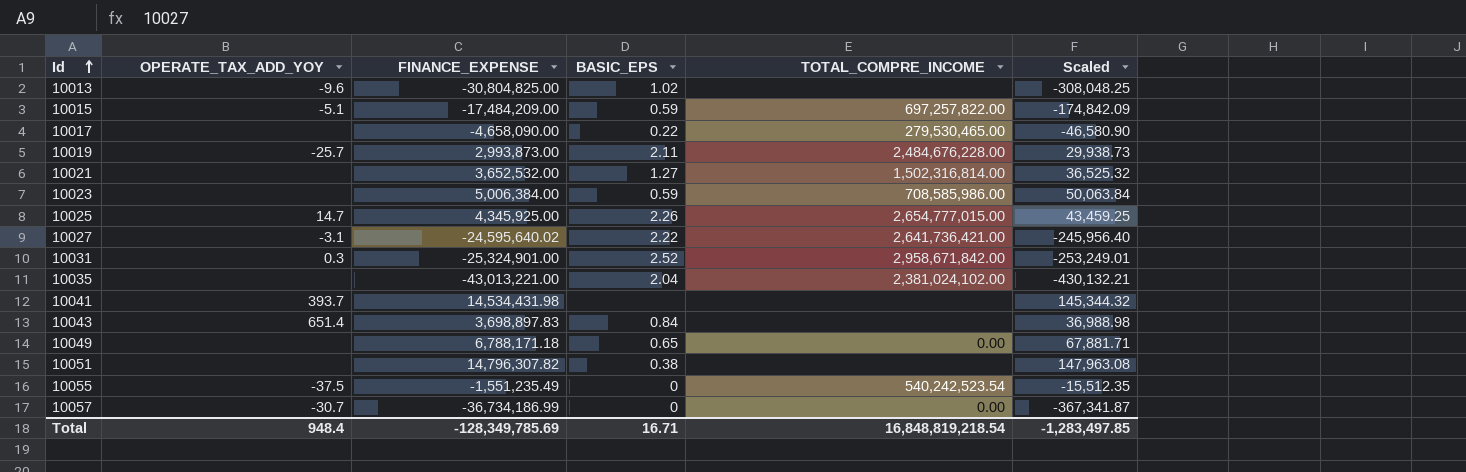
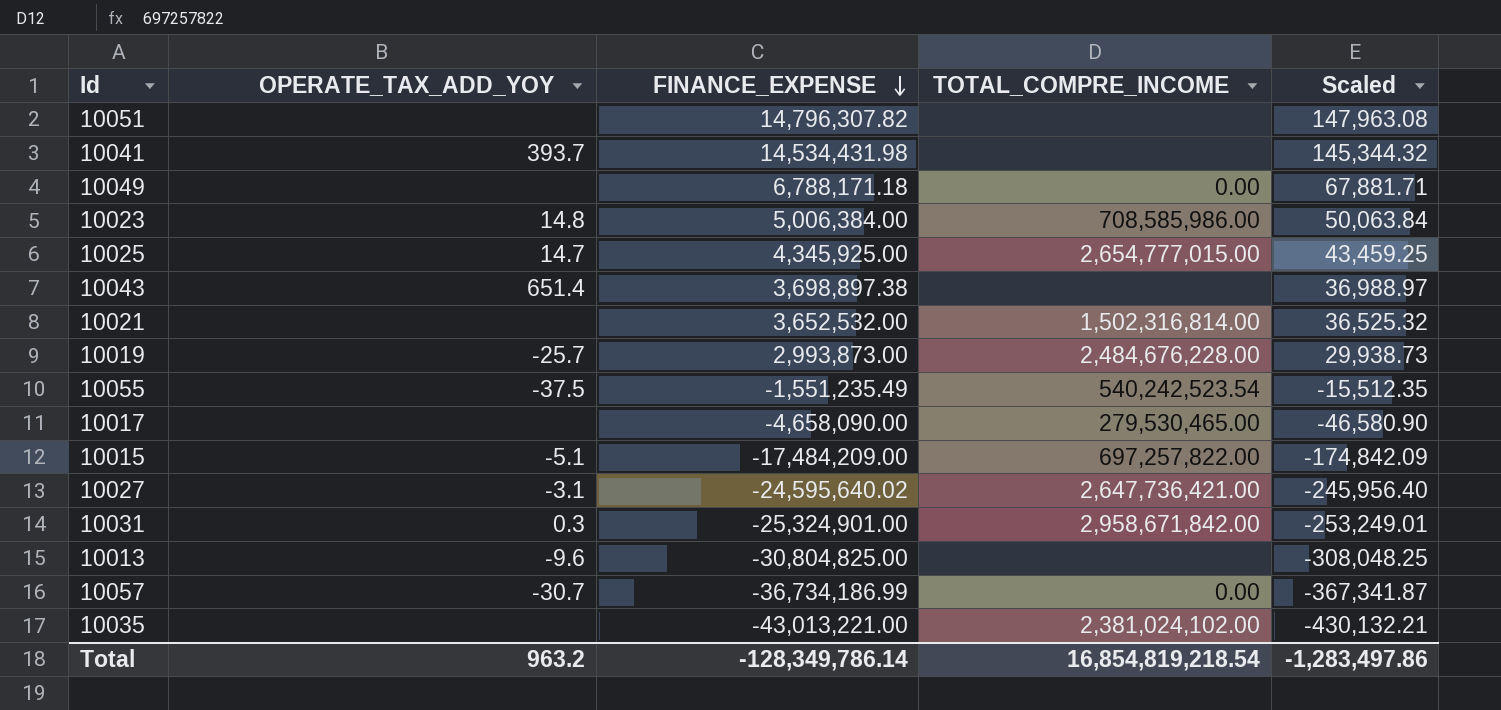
row order: Id ascending -> FINANCE_EXPENSE descending
column BASIC_EPS | position: 4 -> none
10023 | OPERATE_TAX_ADD_YOY: none -> 14.8
10043 | FINANCE_EXPENSE: 3,698,897.83 -> 3,698,897.38
10043 | Scaled: 36,988.98 -> 36,988.97
10027 | TOTAL_COMPRE_INCOME: 2,641,736,421.00 -> 2,647,736,421.00
Total | OPERATE_TAX_ADD_YOY: 948.4 -> 963.2
Total | FINANCE_EXPENSE: -128,349,785.69 -> -128,349,786.14
Total | TOTAL_COMPRE_INCOME: 16,848,819,218.54 -> 16,854,819,218.54
Total | Scaled: -1,283,497.85 -> -1,283,497.86

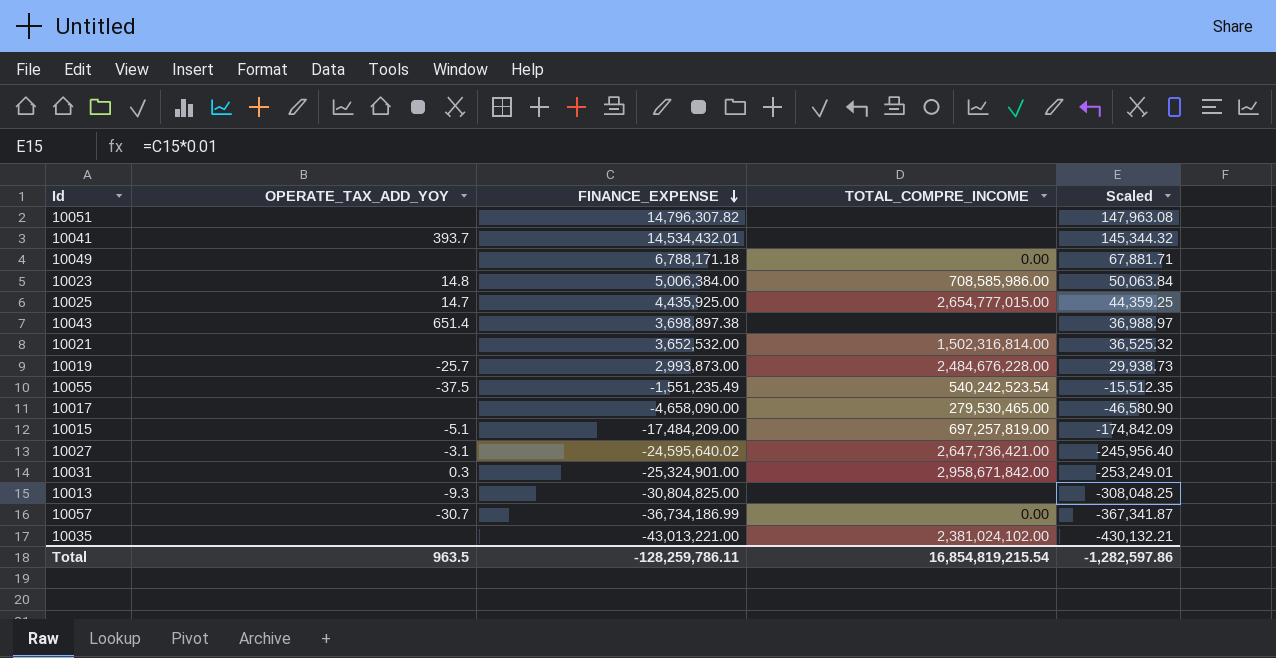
10041 | FINANCE_EXPENSE: 14,534,431.98 -> 14,534,432.01
10025 | FINANCE_EXPENSE: 4,345,925.00 -> 4,435,925.00
10025 | Scaled: 43,459.25 -> 44,359.25
10015 | TOTAL_COMPRE_INCOME: 697,257,822.00 -> 697,257,819.00
10013 | OPERATE_TAX_ADD_YOY: -9.6 -> -9.3
Total | OPERATE_TAX_ADD_YOY: 963.2 -> 963.5
Total | FINANCE_EXPENSE: -128,349,786.14 -> -128,259,786.11
Total | TOTAL_COMPRE_INCOME: 16,854,819,218.54 -> 16,854,819,215.54
Total | Scaled: -1,283,497.86 -> -1,282,597.86

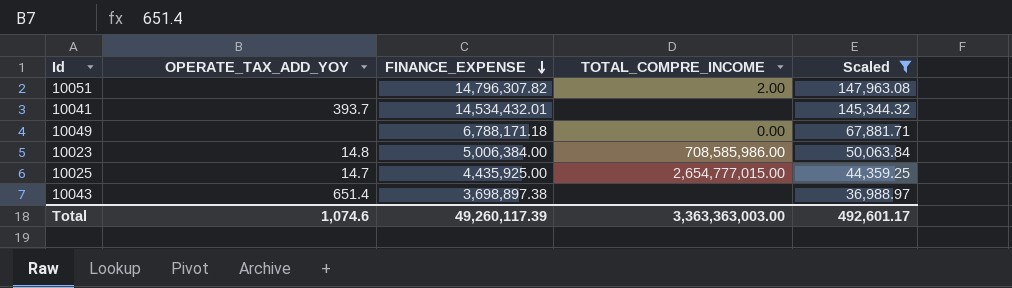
filter: none -> Scaled >= 36,988.97
10051 | TOTAL_COMPRE_INCOME: none -> 2.00
Total | OPERATE_TAX_ADD_YOY: 963.5 -> 1,074.6
Total | FINANCE_EXPENSE: -128,259,786.11 -> 49,260,117.39
Total | TOTAL_COMPRE_INCOME: 16,854,819,215.54 -> 3,363,363,003.00
Total | Scaled: -1,282,597.86 -> 492,601.17

